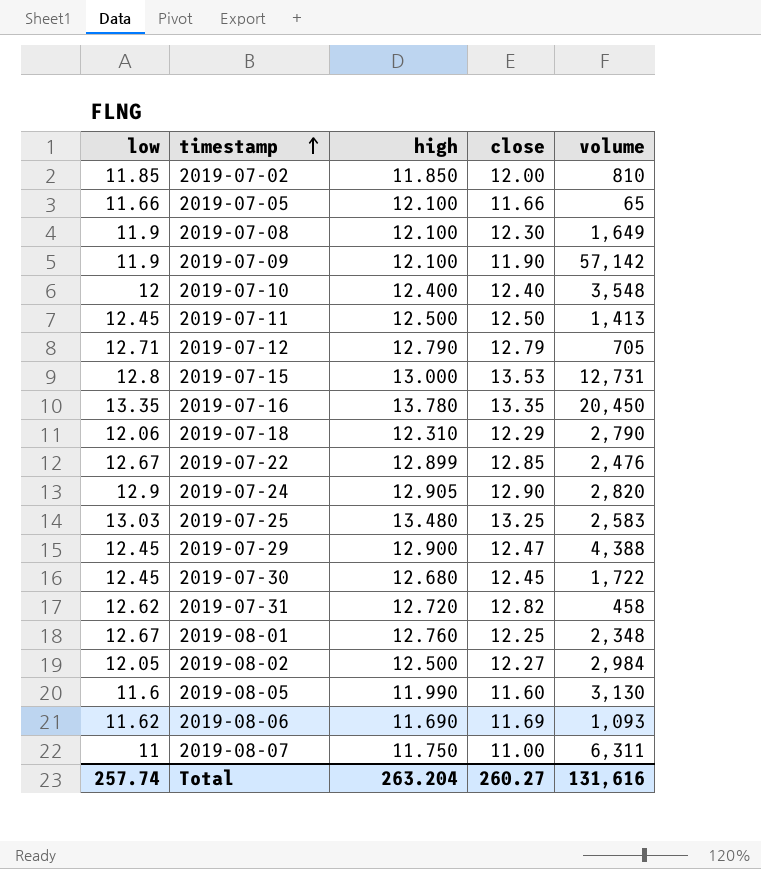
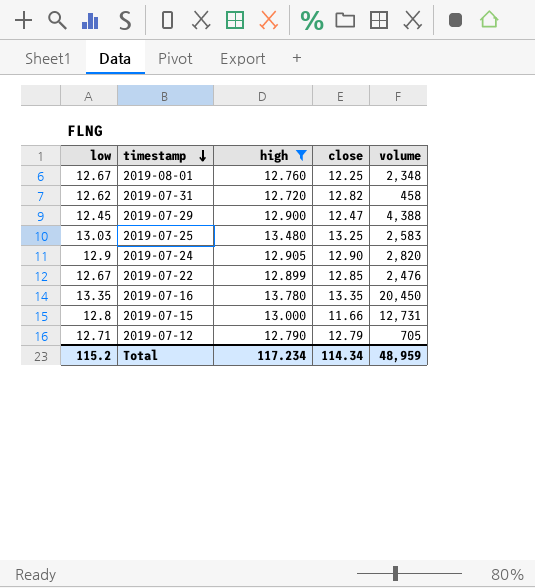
filter: none -> high >= 12.720
row order: timestamp ascending -> timestamp descending
2019-07-15 | close: 13.53 -> 11.66
Total | low: 257.74 -> 115.2
Total | high: 263.204 -> 117.234
Total | close: 260.27 -> 114.34
Total | volume: 131,616 -> 48,959

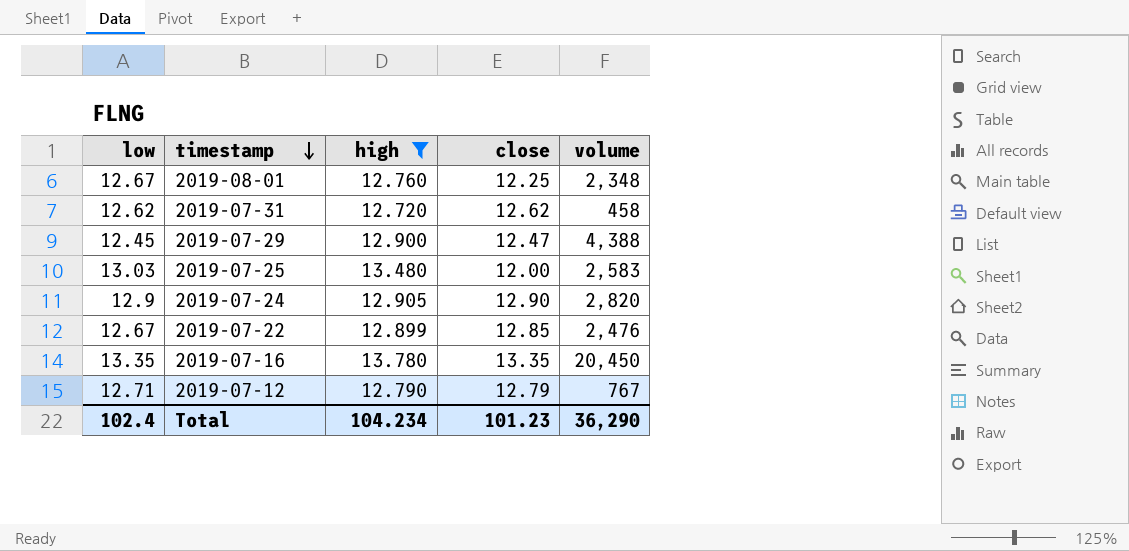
row 2019-07-15: 12.8 | 13.000 | 11.66 | 12,731 -> none
2019-07-31 | close: 12.82 -> 12.62
2019-07-25 | close: 13.25 -> 12.00
2019-07-12 | volume: 705 -> 767
Total | low: 115.2 -> 102.4
Total | high: 117.234 -> 104.234
Total | close: 114.34 -> 101.23
Total | volume: 48,959 -> 36,290

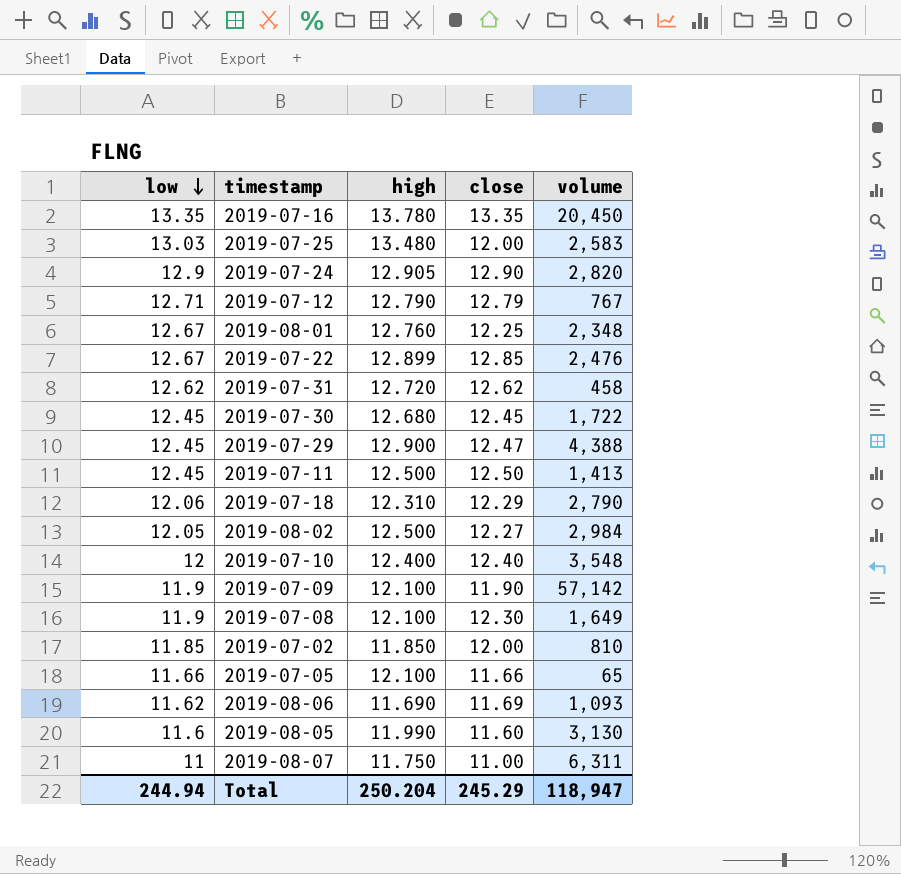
filter: high >= 12.720 -> none
row order: timestamp descending -> low descending
Total | low: 102.4 -> 244.94
Total | high: 104.234 -> 250.204
Total | close: 101.23 -> 245.29
Total | volume: 36,290 -> 118,947

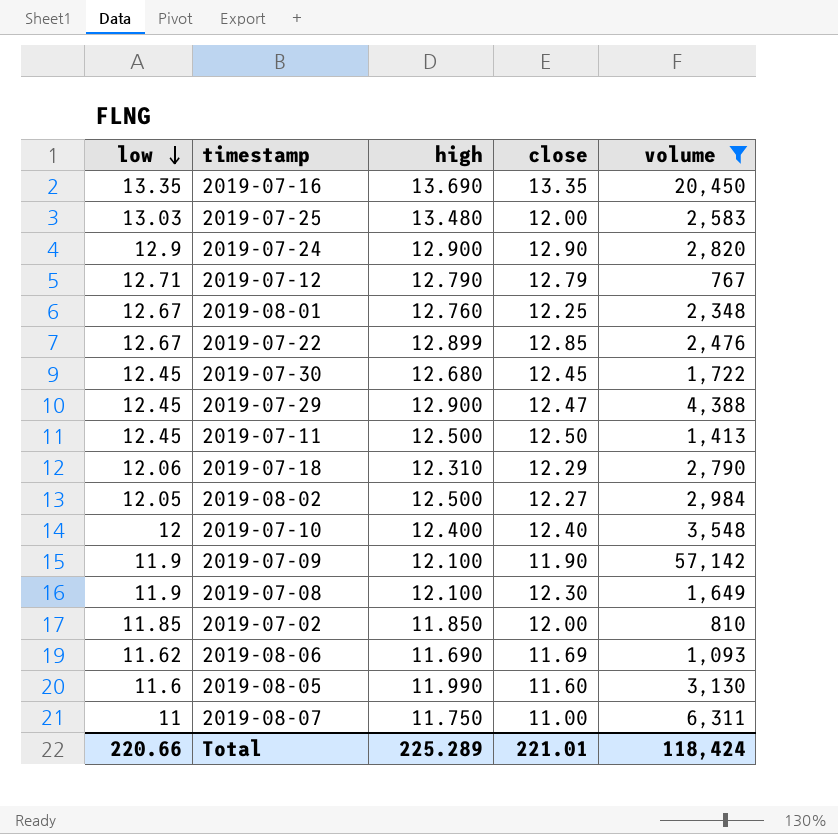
filter: none -> volume >= 767
2019-07-16 | high: 13.780 -> 13.690
2019-07-24 | high: 12.905 -> 12.900
Total | low: 244.94 -> 220.66
Total | high: 250.204 -> 225.289
Total | close: 245.29 -> 221.01
Total | volume: 118,947 -> 118,424

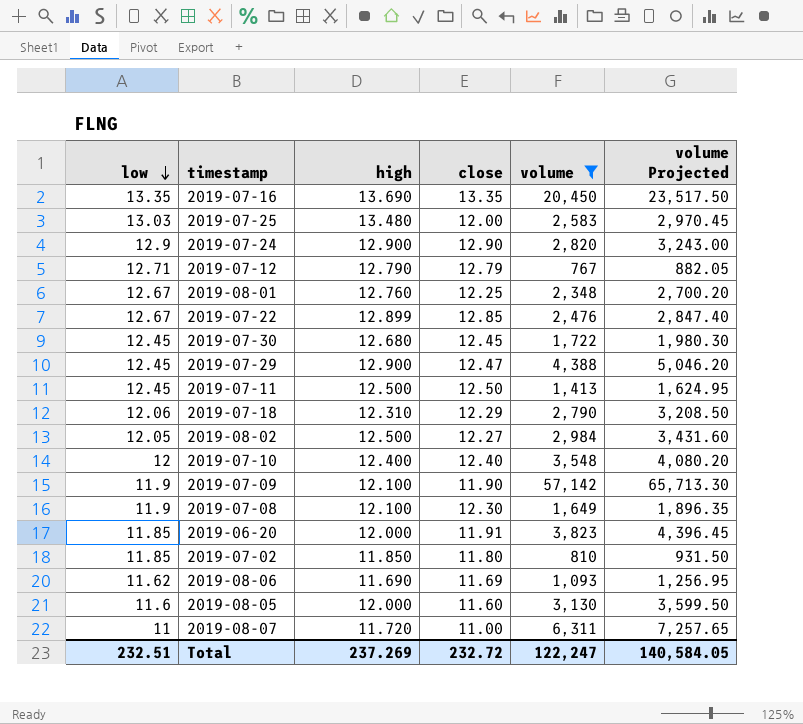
column volume Projected | formula: none -> [volume] * 1.15
row 2019-06-20: none -> 11.85 | 12.000 | 11.91 | 3,823 | 4,396.45
2019-07-02 | close: 12.00 -> 11.80
2019-08-05 | high: 11.990 -> 12.000
2019-08-07 | high: 11.750 -> 11.720
Total | low: 220.66 -> 232.51
Total | high: 225.289 -> 237.269
Total | close: 221.01 -> 232.72
Total | volume: 118,424 -> 122,247

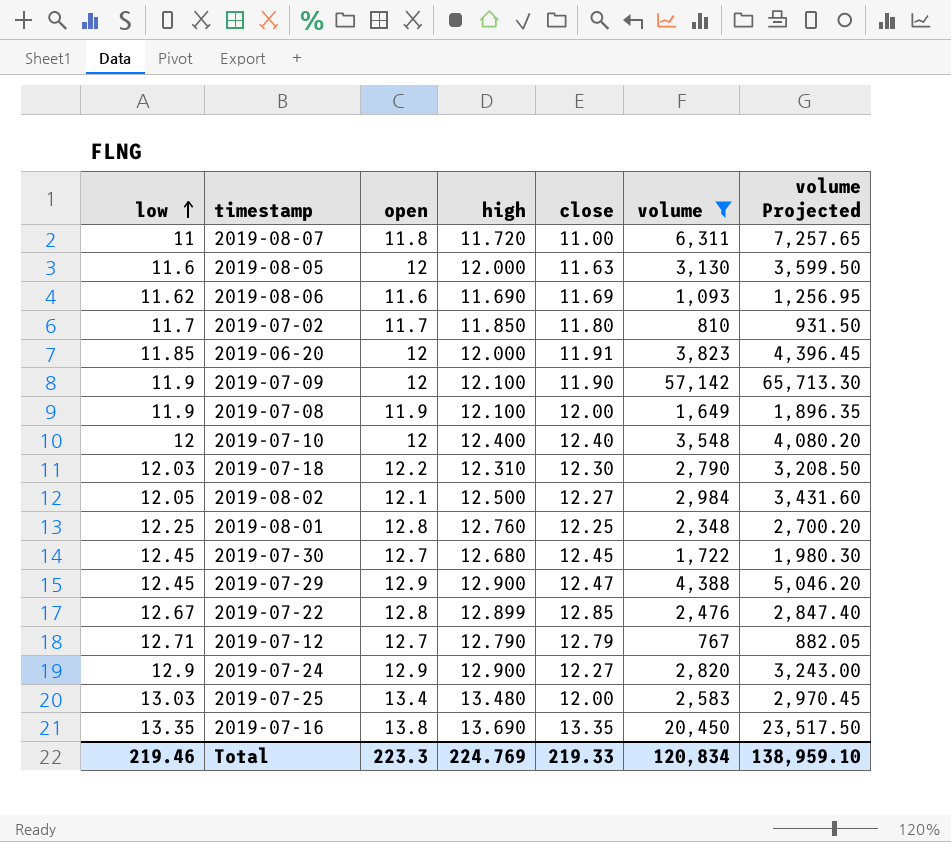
row order: low descending -> low ascending
column open | position: none -> 3
row 2019-07-11: 12.45 | 12.500 | 12.50 | 1,413 | 1,624.95 -> none
2019-08-05 | close: 11.60 -> 11.63
2019-07-02 | low: 11.85 -> 11.7
2019-07-08 | close: 12.30 -> 12.00
2019-07-18 | low: 12.06 -> 12.03
2019-07-18 | close: 12.29 -> 12.30
2019-08-01 | low: 12.67 -> 12.25
2019-07-24 | close: 12.90 -> 12.27
Total | low: 232.51 -> 219.46
Total | high: 237.269 -> 224.769
Total | close: 232.72 -> 219.33
Total | volume: 122,247 -> 120,834
Total | volume Projected: 140,584.05 -> 138,959.10

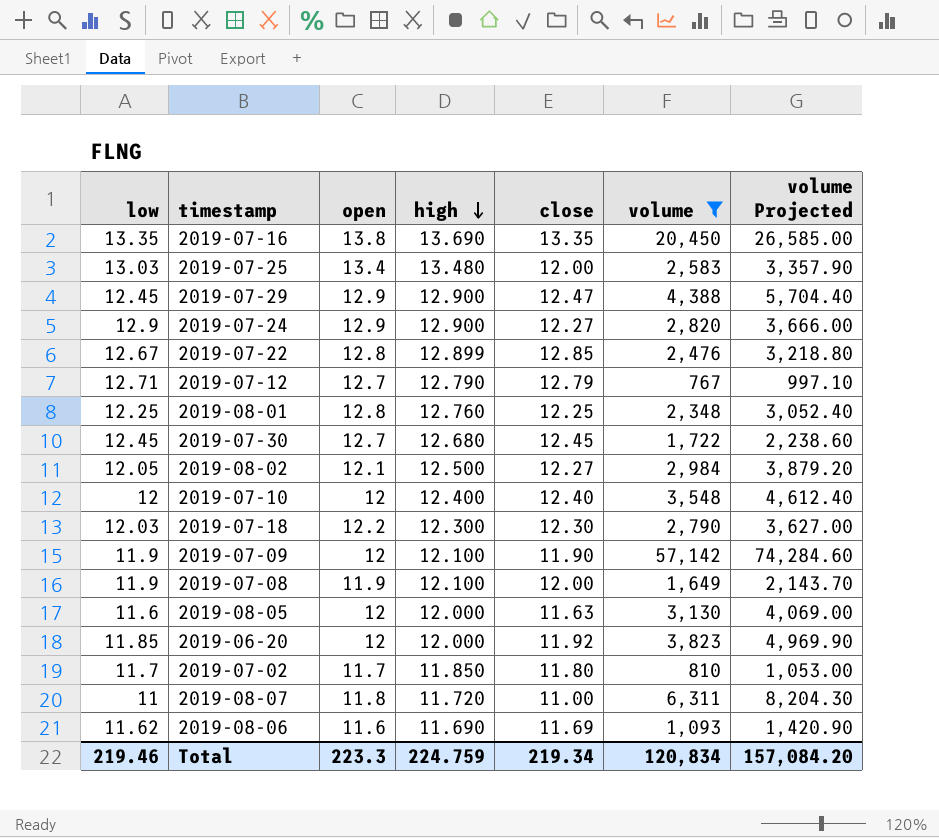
row order: low ascending -> high descending
column volume Projected | formula: [volume] * 1.15 -> [volume] * 1.3
2019-07-18 | high: 12.310 -> 12.300
2019-06-20 | close: 11.91 -> 11.92
Total | high: 224.769 -> 224.759
Total | close: 219.33 -> 219.34
Total | volume Projected: 138,959.10 -> 157,084.20

